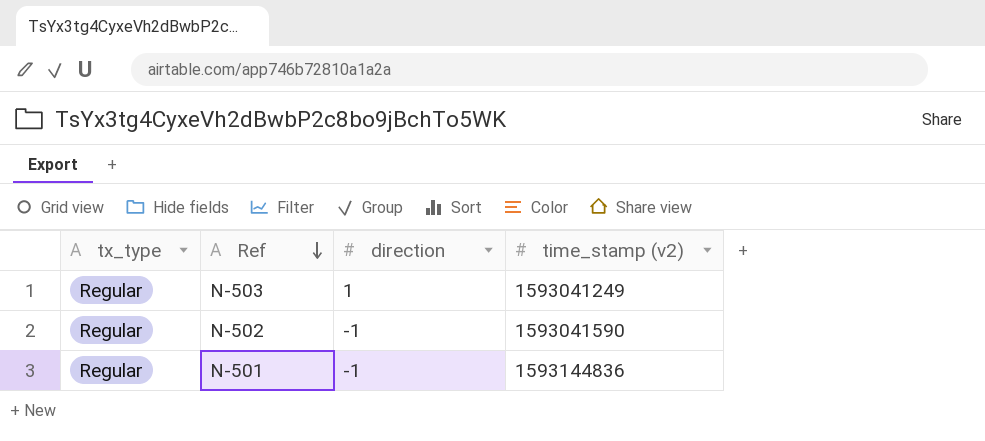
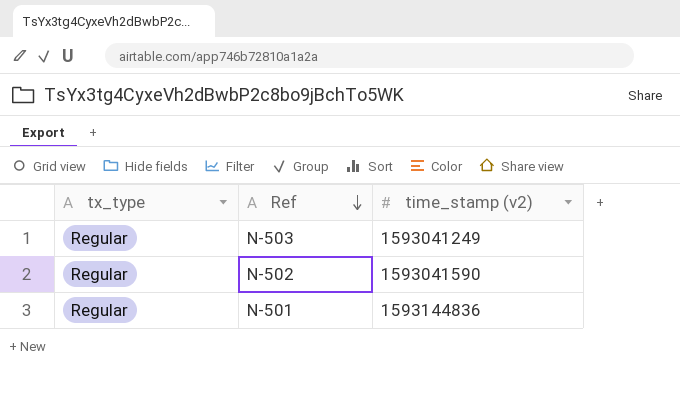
column direction | position: 3 -> none

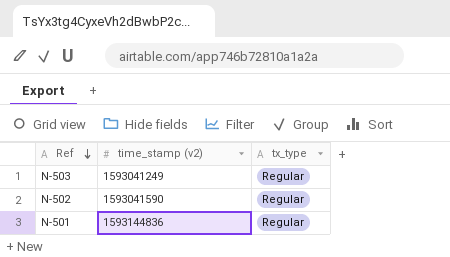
column tx_type | position: 1 -> 3

